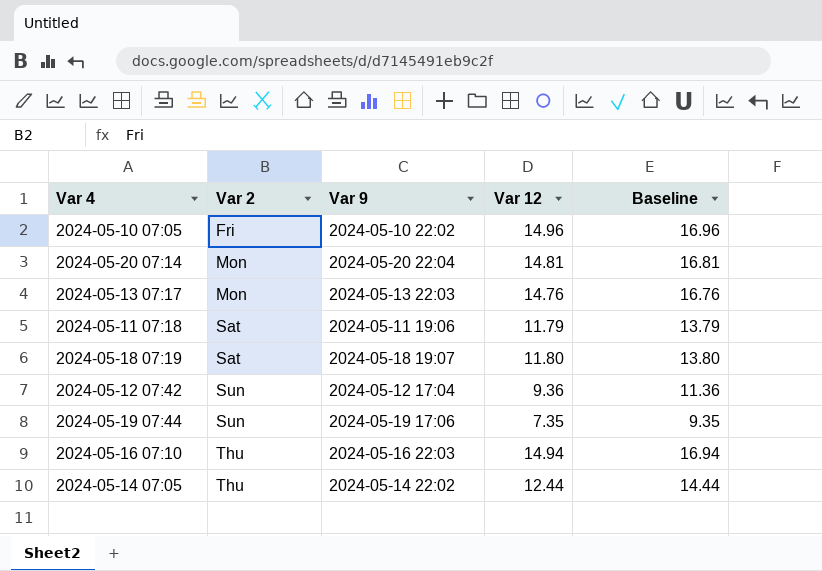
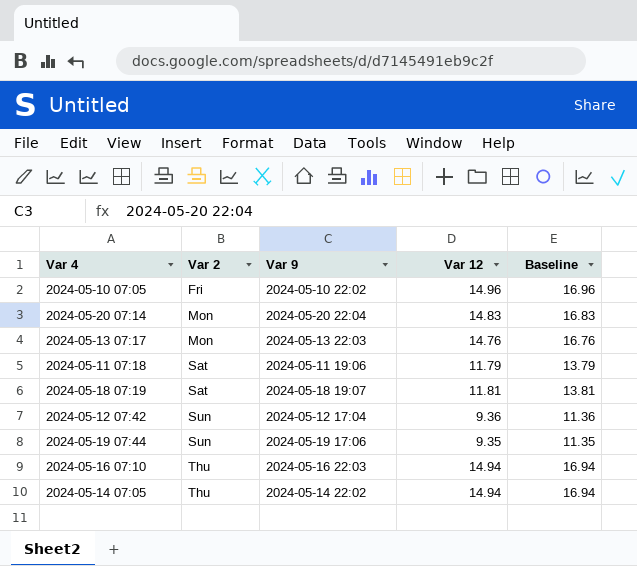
2024-05-20 07:14 | Var 12: 14.81 -> 14.83
2024-05-20 07:14 | Baseline: 16.81 -> 16.83
2024-05-18 07:19 | Var 12: 11.80 -> 11.81
2024-05-18 07:19 | Baseline: 13.80 -> 13.81
2024-05-19 07:44 | Var 12: 7.35 -> 9.35
2024-05-19 07:44 | Baseline: 9.35 -> 11.35
2024-05-14 07:05 | Var 12: 12.44 -> 14.94
2024-05-14 07:05 | Baseline: 14.44 -> 16.94

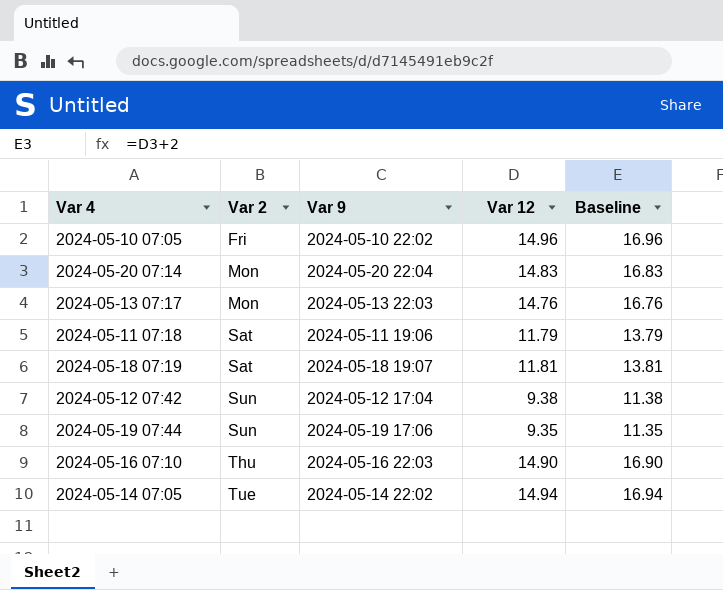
2024-05-12 07:42 | Var 12: 9.36 -> 9.38
2024-05-12 07:42 | Baseline: 11.36 -> 11.38
2024-05-16 07:10 | Var 12: 14.94 -> 14.90
2024-05-16 07:10 | Baseline: 16.94 -> 16.90
2024-05-14 07:05 | Var 2: Thu -> Tue

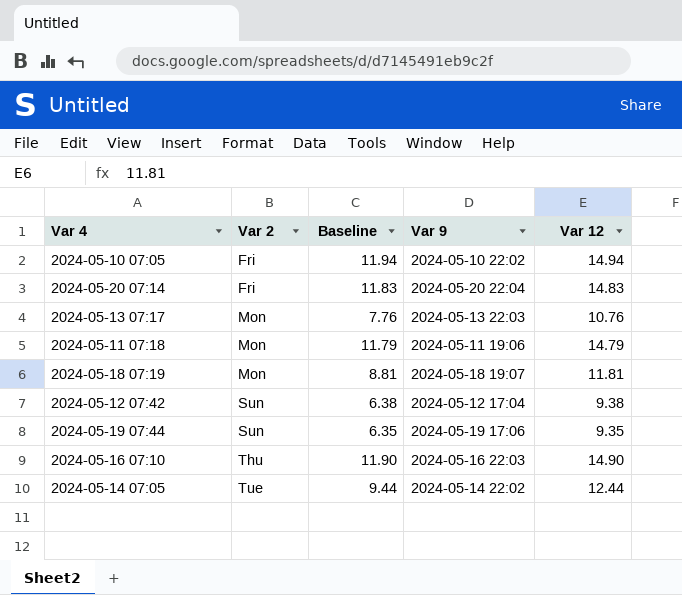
column Baseline | formula: [Var 12] + 2 -> [Var 12] - 3
column Baseline | position: 5 -> 3
2024-05-10 07:05 | Var 12: 14.96 -> 14.94
2024-05-20 07:14 | Var 2: Mon -> Fri
2024-05-13 07:17 | Var 12: 14.76 -> 10.76
2024-05-11 07:18 | Var 2: Sat -> Mon
2024-05-11 07:18 | Var 12: 11.79 -> 14.79
2024-05-18 07:19 | Var 2: Sat -> Mon
2024-05-14 07:05 | Var 12: 14.94 -> 12.44

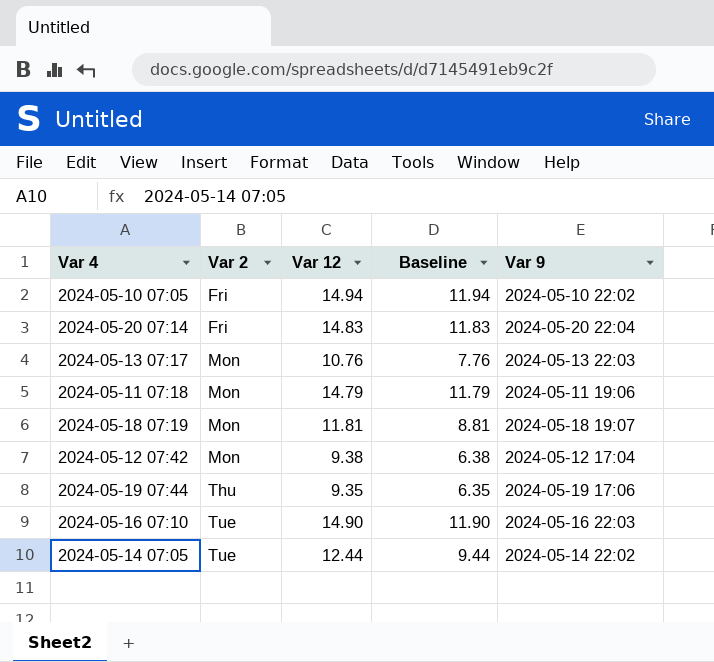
column Var 12 | position: 5 -> 3
2024-05-12 07:42 | Var 2: Sun -> Mon
2024-05-19 07:44 | Var 2: Sun -> Thu
2024-05-16 07:10 | Var 2: Thu -> Tue

